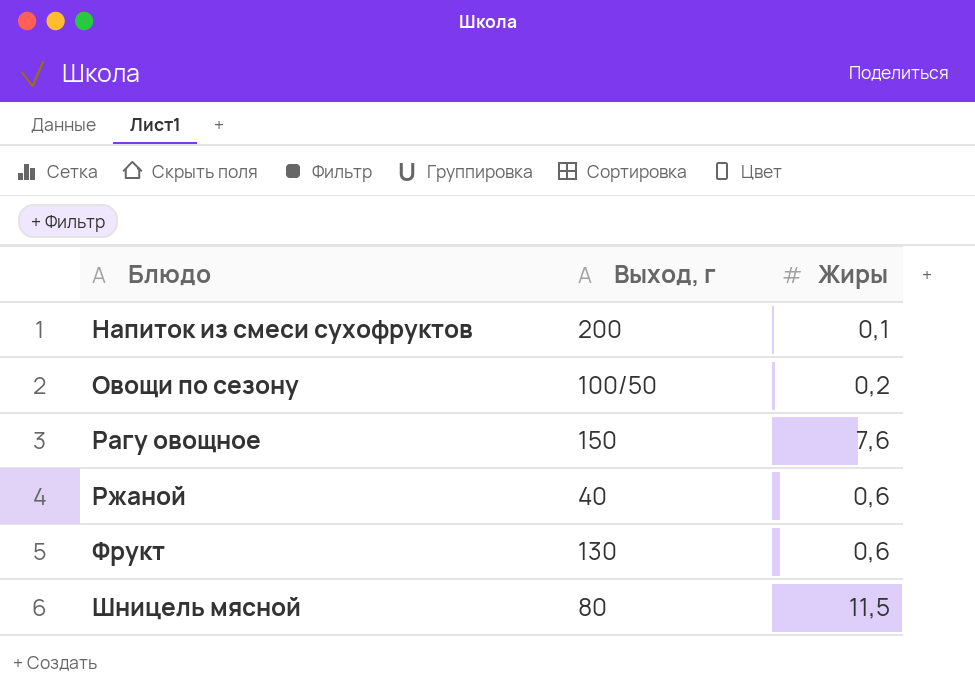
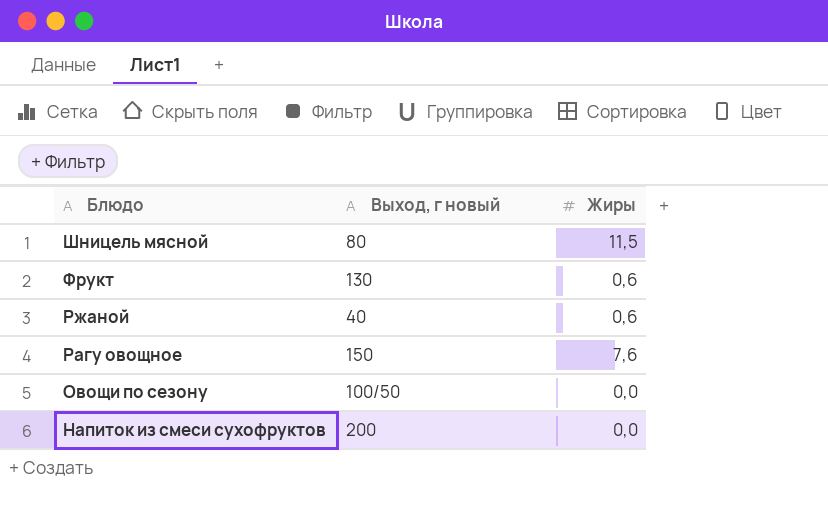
row order: Блюдо ascending -> Блюдо descending
column name: Выход, г -> Выход, г новый
Овощи по сезону | Жиры: 0,2 -> 0,0
Напиток из смеси сухофруктов | Жиры: 0,1 -> 0,0

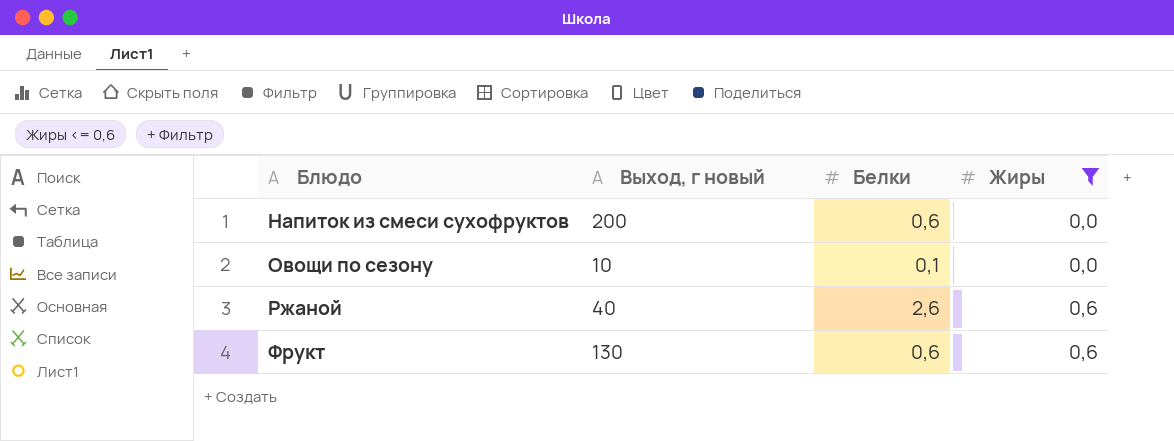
filter: none -> Жиры <= 0,6
row order: Блюдо descending -> Блюдо ascending
column Белки | position: none -> 3
Овощи по сезону | Выход, г новый: 100/50 -> 10

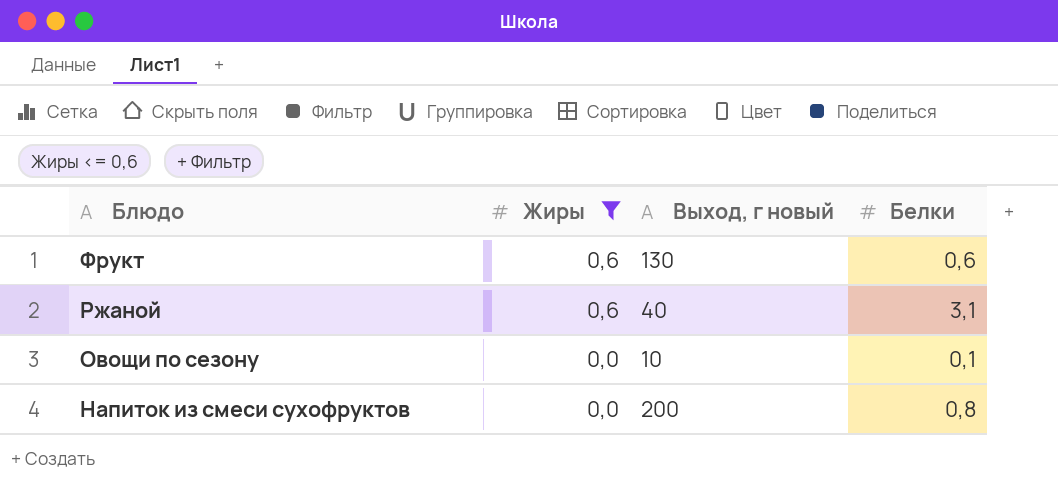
row order: Блюдо ascending -> Блюдо descending
column Жиры | position: 4 -> 2
Ржаной | Белки: 2,6 -> 3,1
Напиток из смеси сухофруктов | Белки: 0,6 -> 0,8

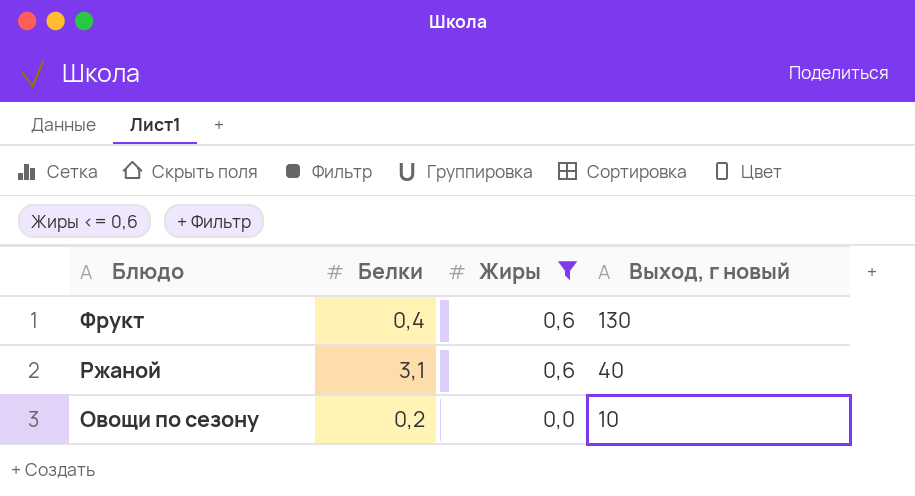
column Белки | position: 4 -> 2
row Напиток из смеси сухофруктов: 0,0 | 200 | 0,8 -> none
Фрукт | Белки: 0,6 -> 0,4
Овощи по сезону | Белки: 0,1 -> 0,2

